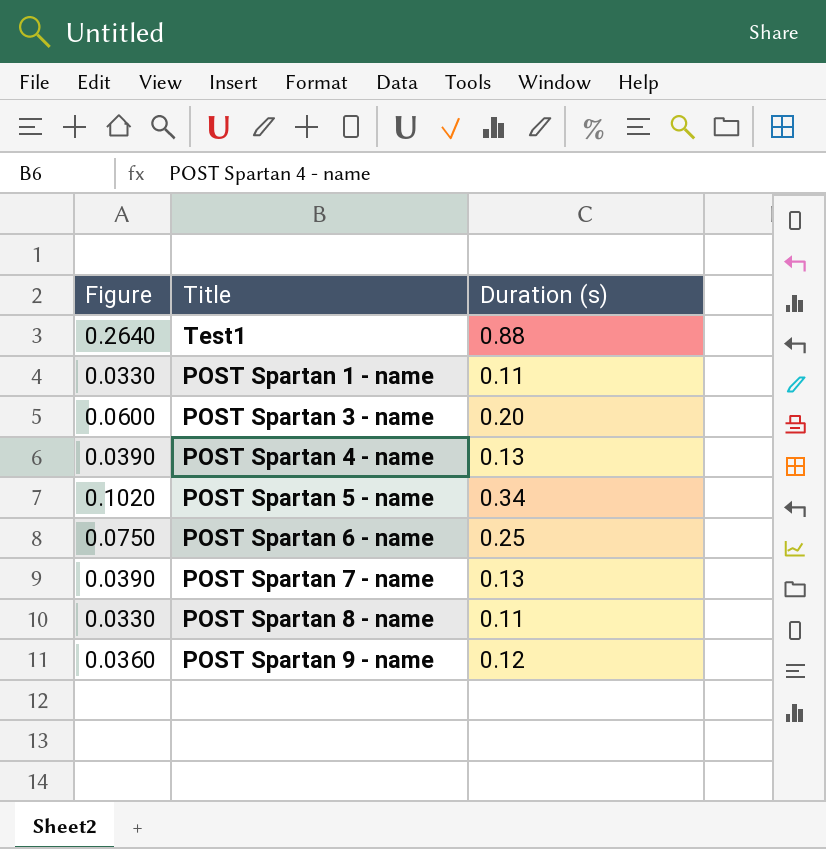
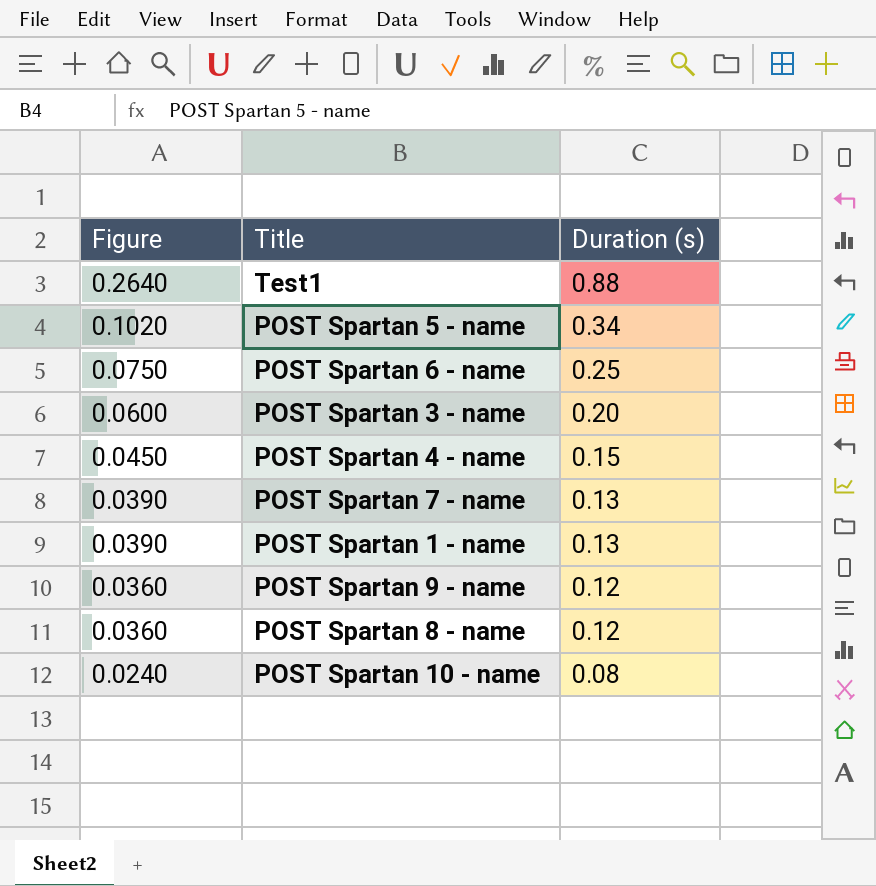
row order: none -> Figure descending
POST Spartan 4 - name | Figure: 0.0390 -> 0.0450
POST Spartan 4 - name | Duration (s): 0.13 -> 0.15
POST Spartan 1 - name | Figure: 0.0330 -> 0.0390
POST Spartan 1 - name | Duration (s): 0.11 -> 0.13
POST Spartan 8 - name | Figure: 0.0330 -> 0.0360
POST Spartan 8 - name | Duration (s): 0.11 -> 0.12
row POST Spartan 10 - name: none -> 0.0240 | 0.08

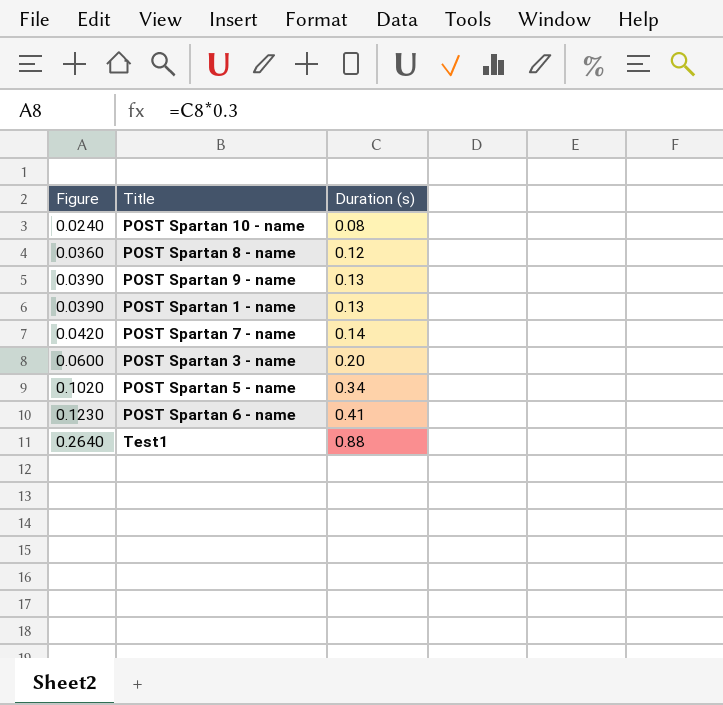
row order: Figure descending -> Figure ascending
row POST Spartan 4 - name: 0.0450 | 0.15 -> none
POST Spartan 9 - name | Figure: 0.0360 -> 0.0390
POST Spartan 9 - name | Duration (s): 0.12 -> 0.13
POST Spartan 7 - name | Figure: 0.0390 -> 0.0420
POST Spartan 7 - name | Duration (s): 0.13 -> 0.14
POST Spartan 6 - name | Figure: 0.0750 -> 0.1230
POST Spartan 6 - name | Duration (s): 0.25 -> 0.41

